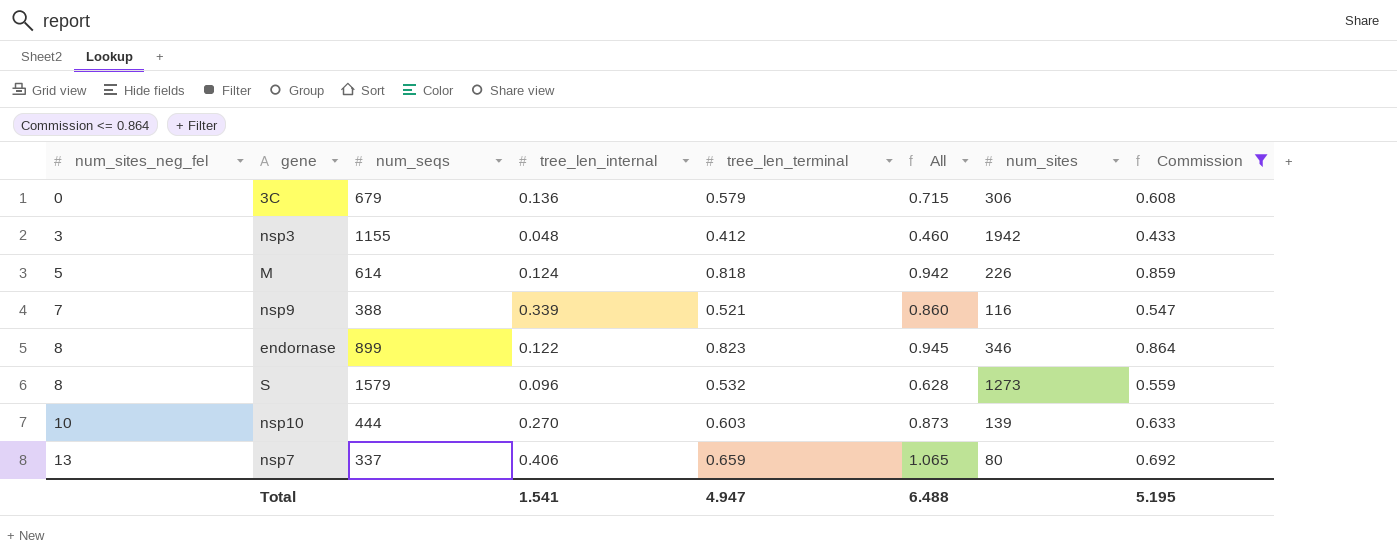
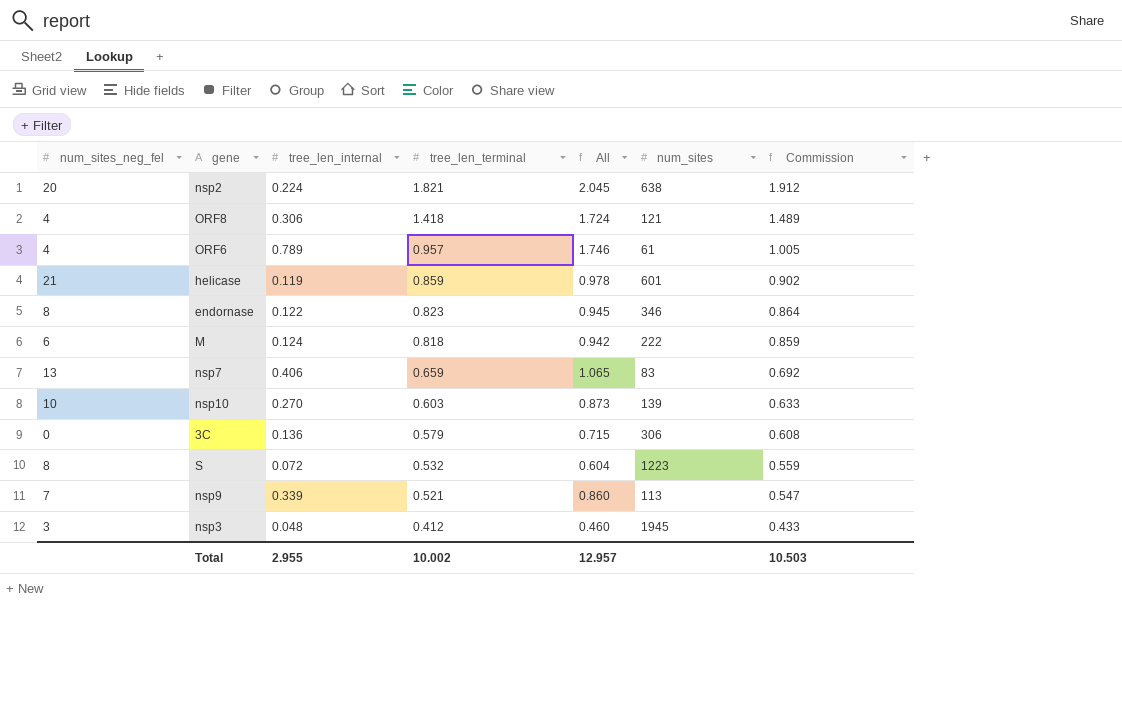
filter: Commission <= 0.864 -> none
row order: num_sites_neg_fel ascending -> tree_len_terminal descending
column num_seqs | position: 3 -> none
M | num_sites_neg_fel: 5 -> 6
M | num_sites: 226 -> 222
nsp7 | num_sites: 80 -> 83
S | tree_len_internal: 0.096 -> 0.072
S | All: 0.628 -> 0.604
S | num_sites: 1273 -> 1223
nsp9 | num_sites: 116 -> 113
nsp3 | num_sites: 1942 -> 1945
Total | tree_len_internal: 1.541 -> 2.955
Total | tree_len_terminal: 4.947 -> 10.002
Total | All: 6.488 -> 12.957
Total | Commission: 5.195 -> 10.503

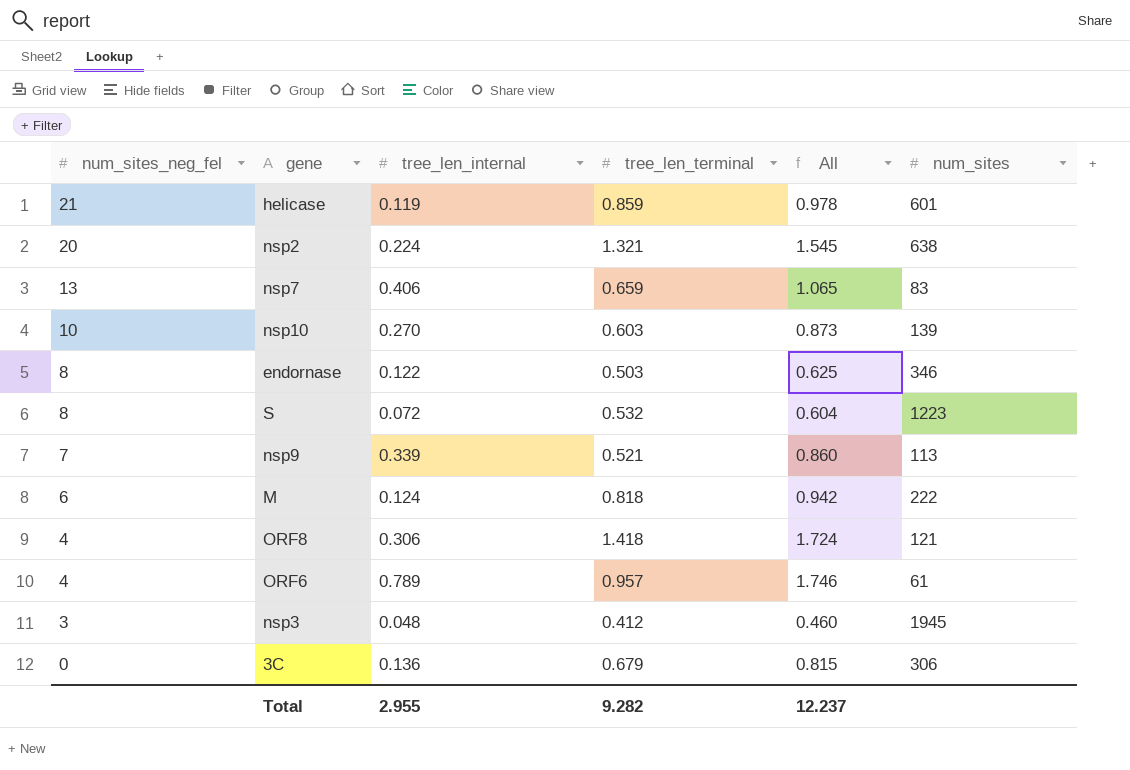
row order: tree_len_terminal descending -> num_sites_neg_fel descending
column Commission | formula: [tree_len_terminal] * 1.05 -> none
nsp2 | tree_len_terminal: 1.821 -> 1.321
nsp2 | All: 2.045 -> 1.545
endornase | tree_len_terminal: 0.823 -> 0.503
endornase | All: 0.945 -> 0.625
3C | tree_len_terminal: 0.579 -> 0.679
3C | All: 0.715 -> 0.815
Total | tree_len_terminal: 10.002 -> 9.282
Total | All: 12.957 -> 12.237

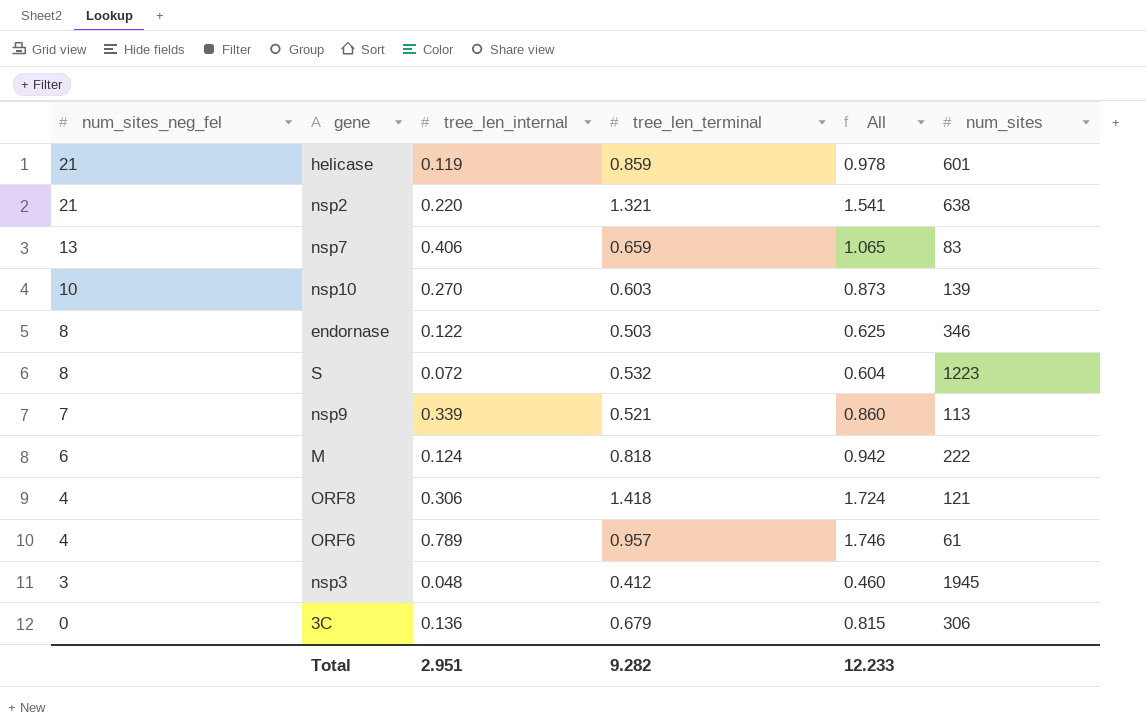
nsp2 | num_sites_neg_fel: 20 -> 21
nsp2 | tree_len_internal: 0.224 -> 0.220
nsp2 | All: 1.545 -> 1.541
Total | tree_len_internal: 2.955 -> 2.951
Total | All: 12.237 -> 12.233

